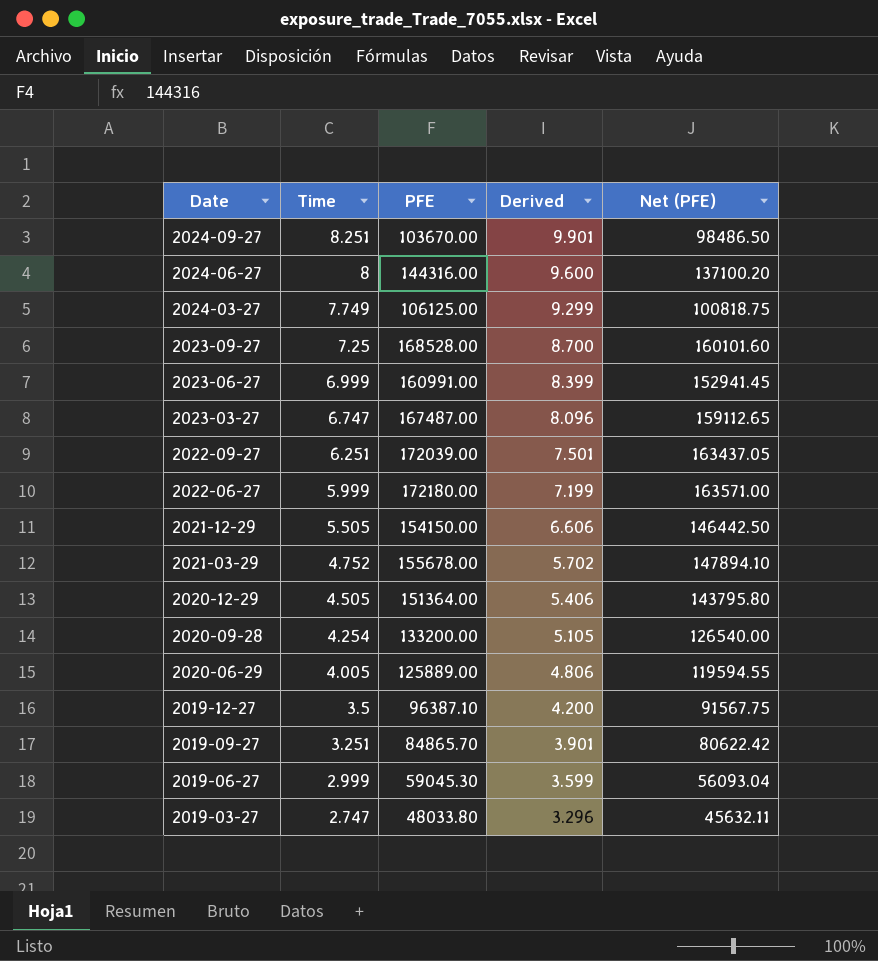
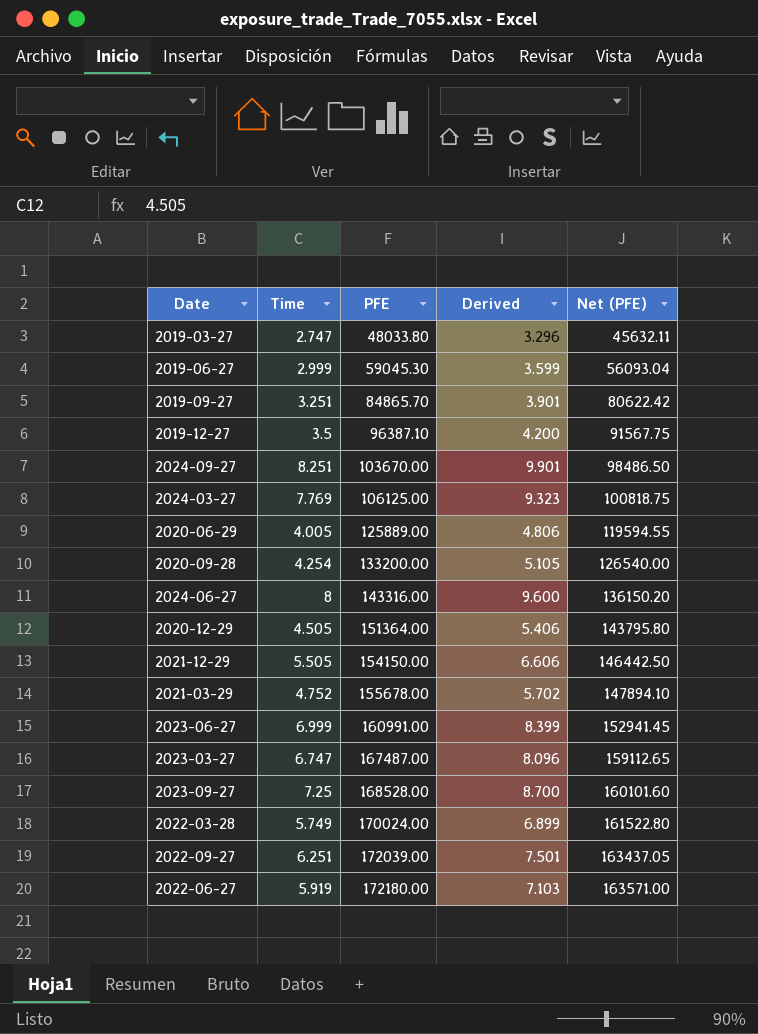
row order: Date descending -> PFE ascending
2024-03-27 | Time: 7.749 -> 7.769
2024-03-27 | Derived: 9.299 -> 9.323
2024-06-27 | PFE: 144316.00 -> 143316.00
2024-06-27 | Net (PFE): 137100.20 -> 136150.20
row 2022-03-28: none -> 5.749 | 170024.00 | 6.899 | 161522.80
2022-06-27 | Time: 5.999 -> 5.919
2022-06-27 | Derived: 7.199 -> 7.103

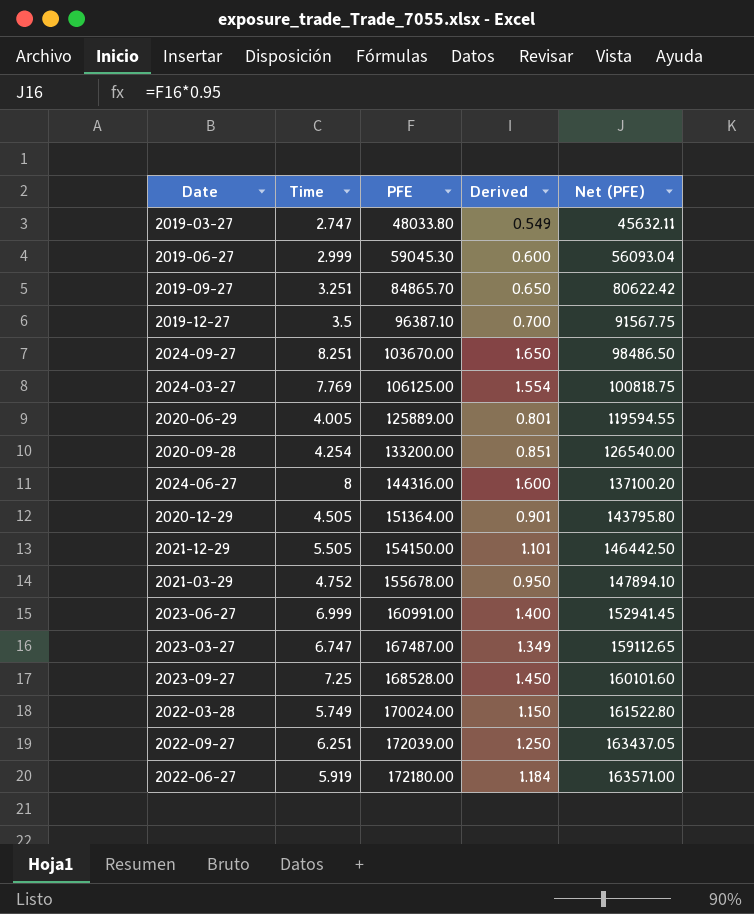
column Derived | formula: [Time] * 1.2 -> [Time] * 0.2
2024-06-27 | PFE: 143316.00 -> 144316.00
2024-06-27 | Net (PFE): 136150.20 -> 137100.20

